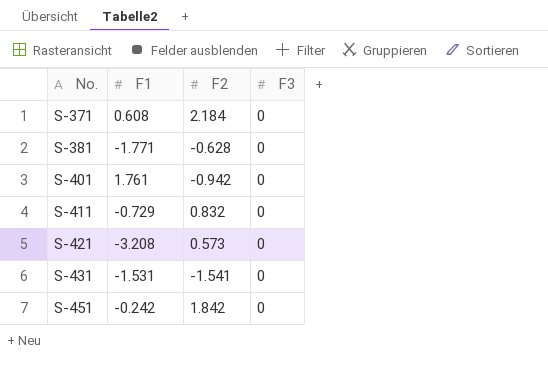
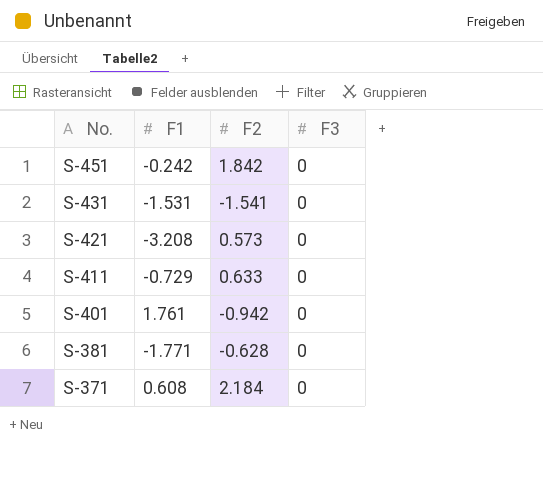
row order: No. ascending -> No. descending
S-411 | F2: 0.832 -> 0.633

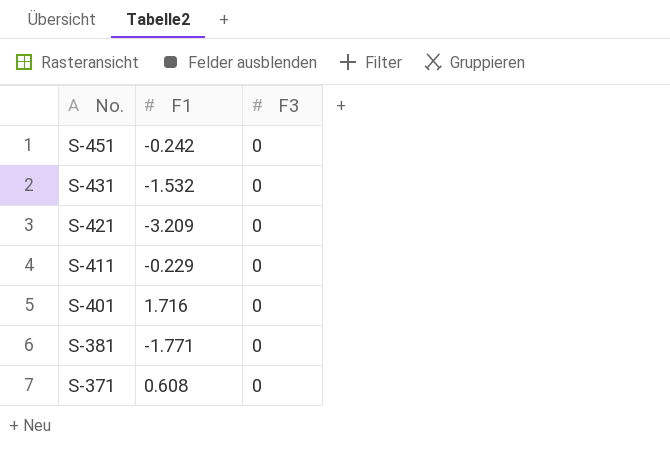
column F2 | position: 3 -> none
S-431 | F1: -1.531 -> -1.532
S-421 | F1: -3.208 -> -3.209
S-411 | F1: -0.729 -> -0.229
S-401 | F1: 1.761 -> 1.716

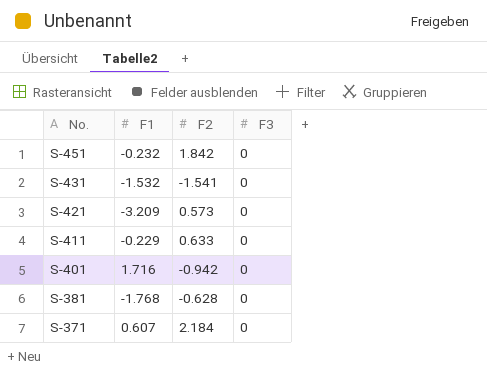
column F2 | position: none -> 3
S-451 | F1: -0.242 -> -0.232
S-381 | F1: -1.771 -> -1.768
S-371 | F1: 0.608 -> 0.607

